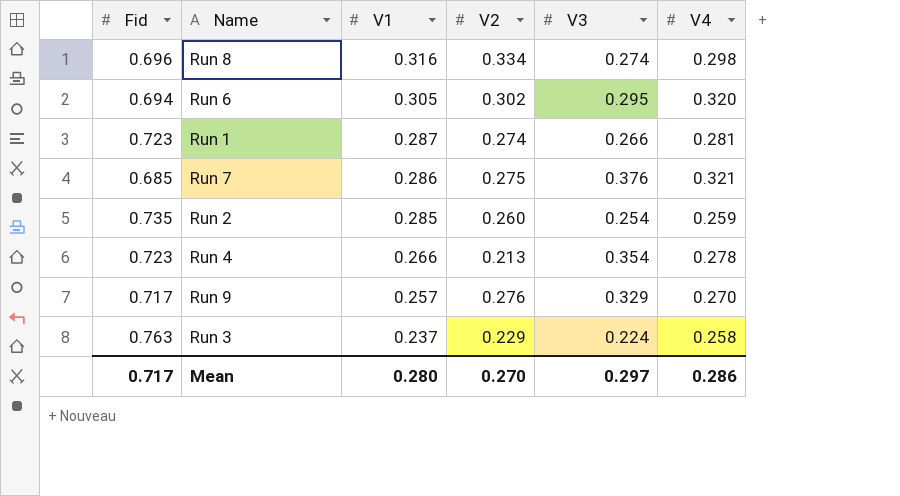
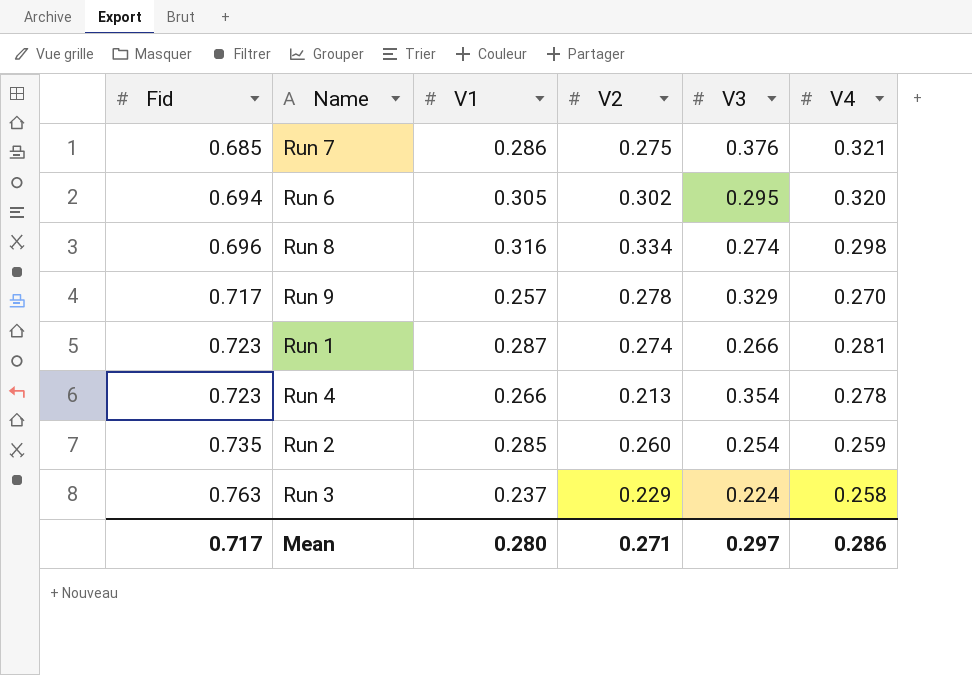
row order: V1 descending -> Fid ascending
Run 9 | V2: 0.276 -> 0.278
Mean | V2: 0.270 -> 0.271

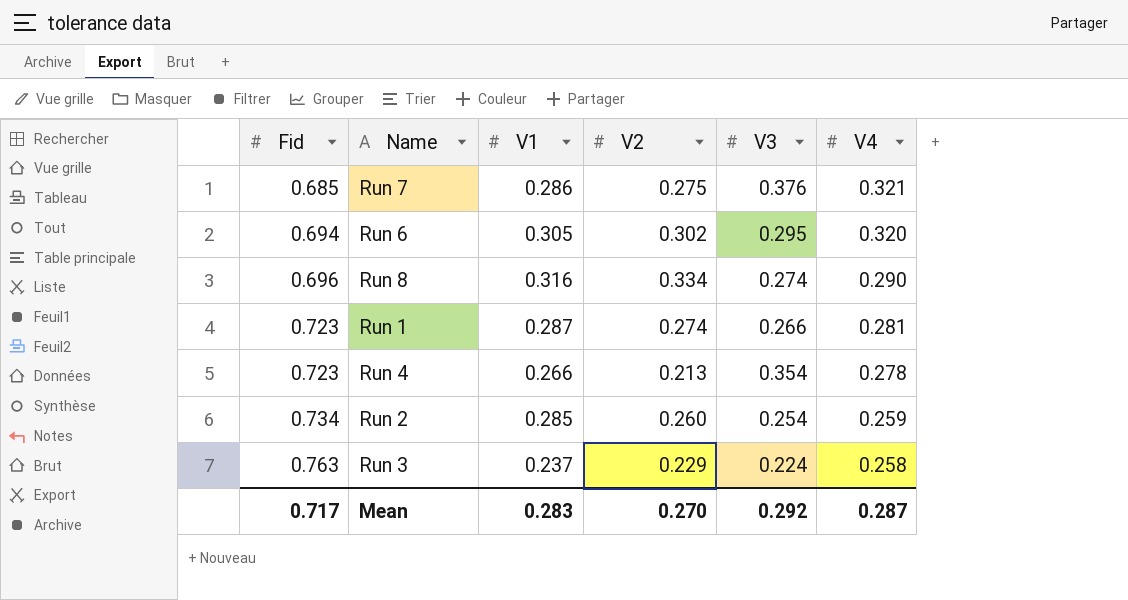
row Run 9: 0.717 | 0.257 | 0.278 | 0.329 | 0.270 -> none
Run 8 | V4: 0.298 -> 0.290
Run 2 | Fid: 0.735 -> 0.734
Mean | V1: 0.280 -> 0.283
Mean | V2: 0.271 -> 0.270
Mean | V3: 0.297 -> 0.292
Mean | V4: 0.286 -> 0.287

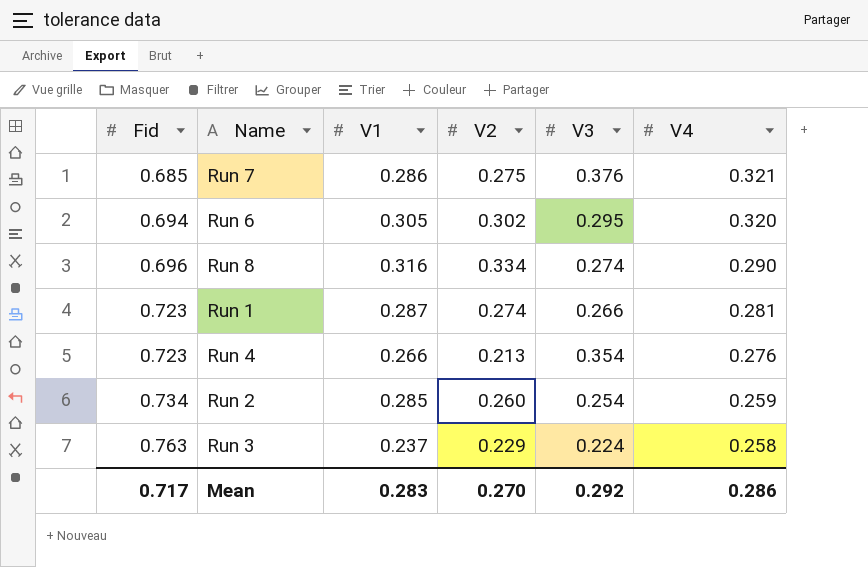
Run 4 | V4: 0.278 -> 0.276
Mean | V4: 0.287 -> 0.286

